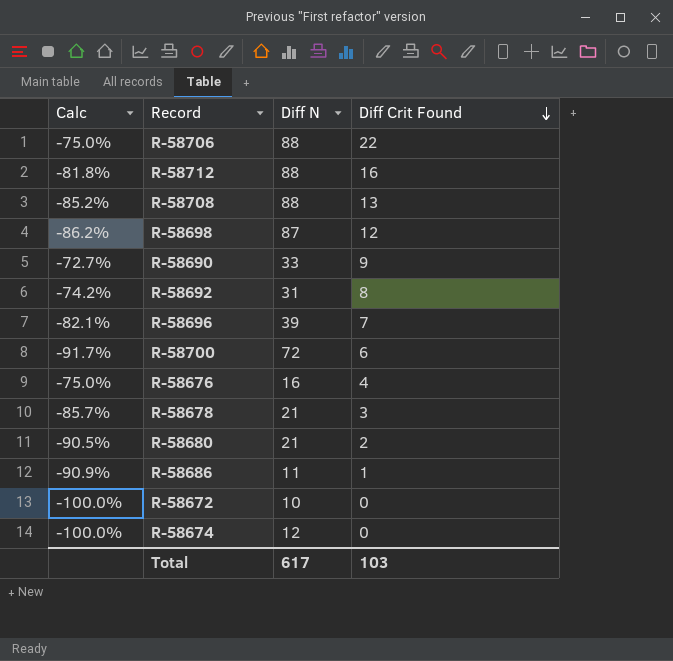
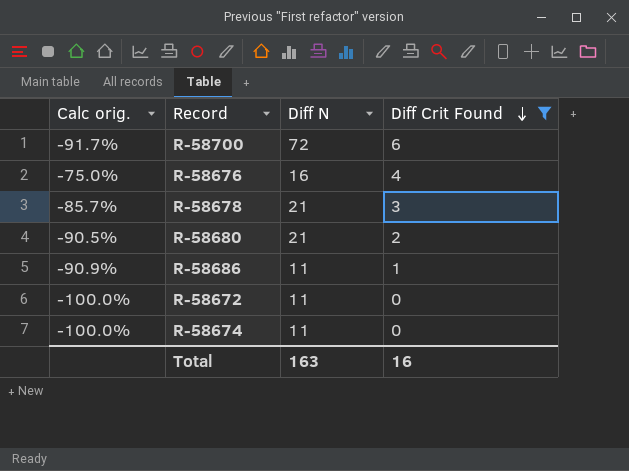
filter: none -> Diff Crit Found <= 6
column name: Calc -> Calc orig.
R-58672 | Diff N: 10 -> 11
R-58674 | Diff N: 12 -> 11
Total | Diff N: 617 -> 163
Total | Diff Crit Found: 103 -> 16

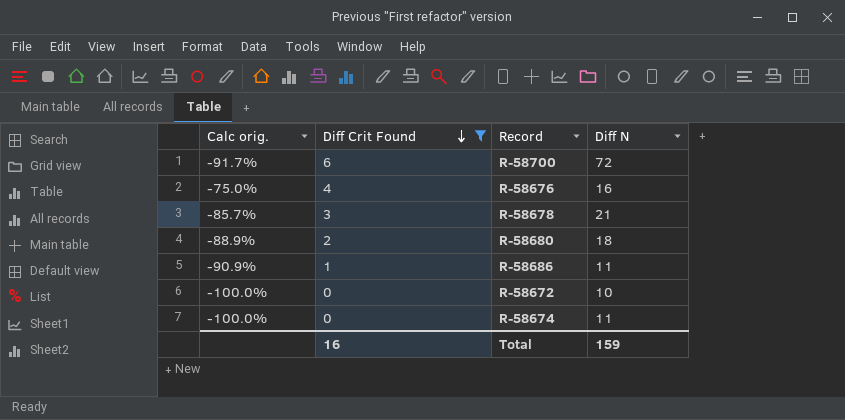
column Diff Crit Found | position: 4 -> 2
R-58680 | Calc orig.: -90.5% -> -88.9%
R-58680 | Diff N: 21 -> 18
R-58672 | Diff N: 11 -> 10
Total | Diff N: 163 -> 159

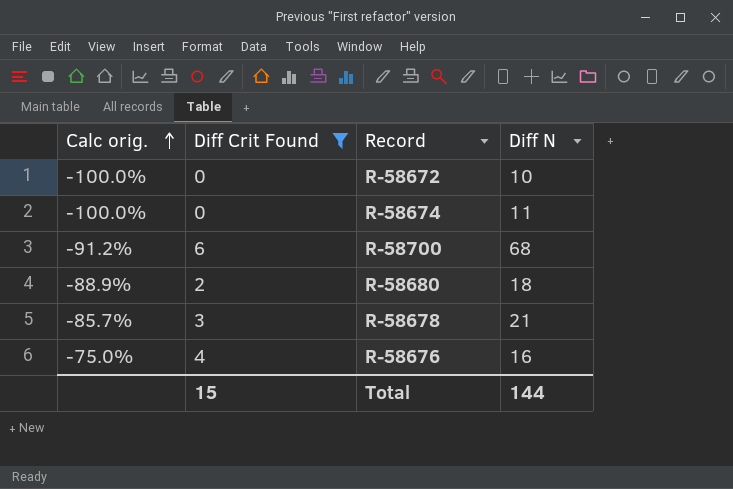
row order: Diff Crit Found descending -> Calc orig. ascending
row R-58686: -90.9% | 1 | 11 -> none
R-58700 | Calc orig.: -91.7% -> -91.2%
R-58700 | Diff N: 72 -> 68
Total | Diff Crit Found: 16 -> 15
Total | Diff N: 159 -> 144

